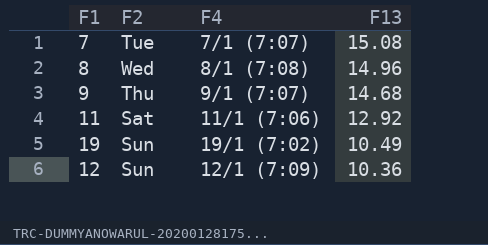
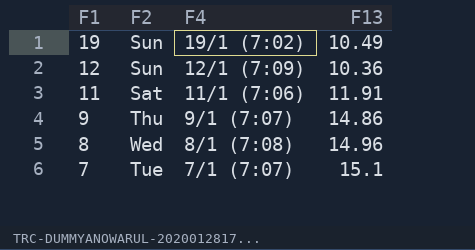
row order: F13 descending -> F1 descending
11 | F13: 12.92 -> 11.91
9 | F13: 14.68 -> 14.86
7 | F13: 15.08 -> 15.1

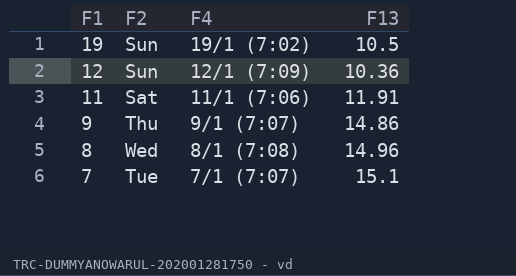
19 | F13: 10.49 -> 10.5

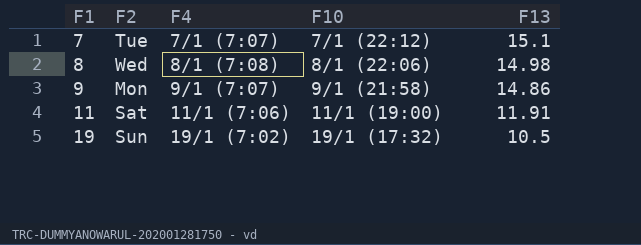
row order: F1 descending -> F1 ascending
column F10 | position: none -> 4
row 12: Sun | 12/1 (7:09) | 10.36 -> none
8 | F13: 14.96 -> 14.98
9 | F2: Thu -> Mon

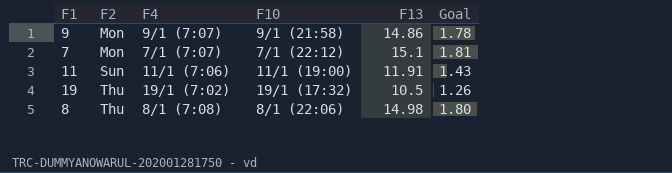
row order: F1 ascending -> F2 ascending
column Goal | formula: none -> [F13] * 0.12
7 | F2: Tue -> Mon
11 | F2: Sat -> Sun
19 | F2: Sun -> Thu
8 | F2: Wed -> Thu

